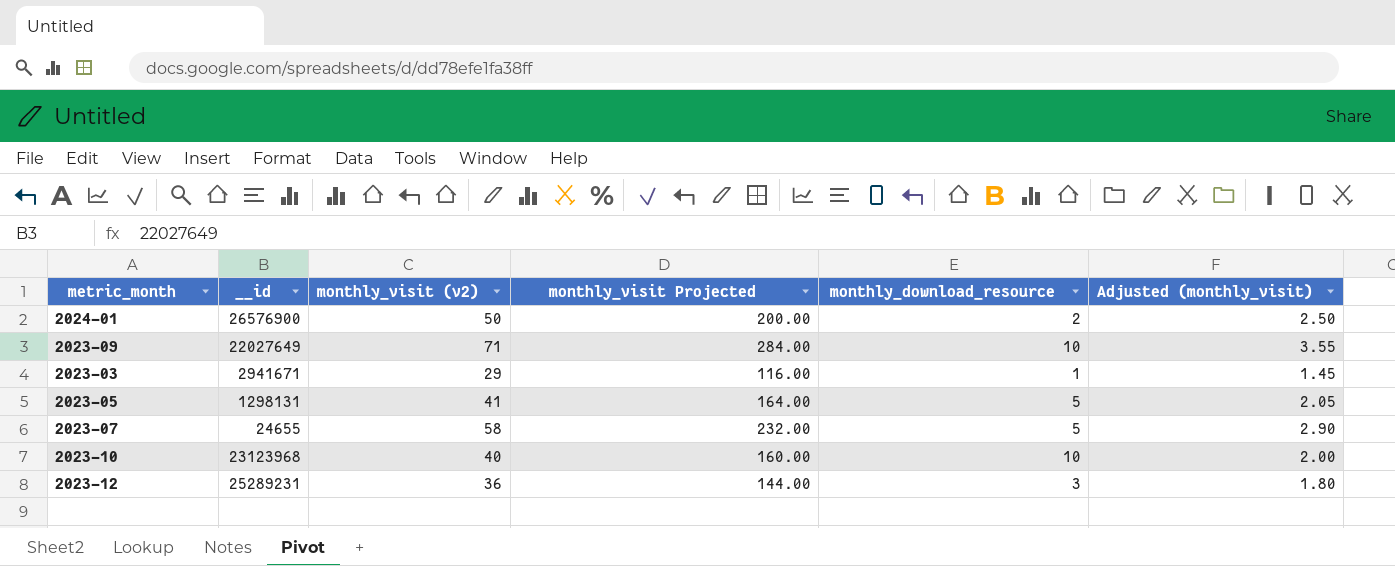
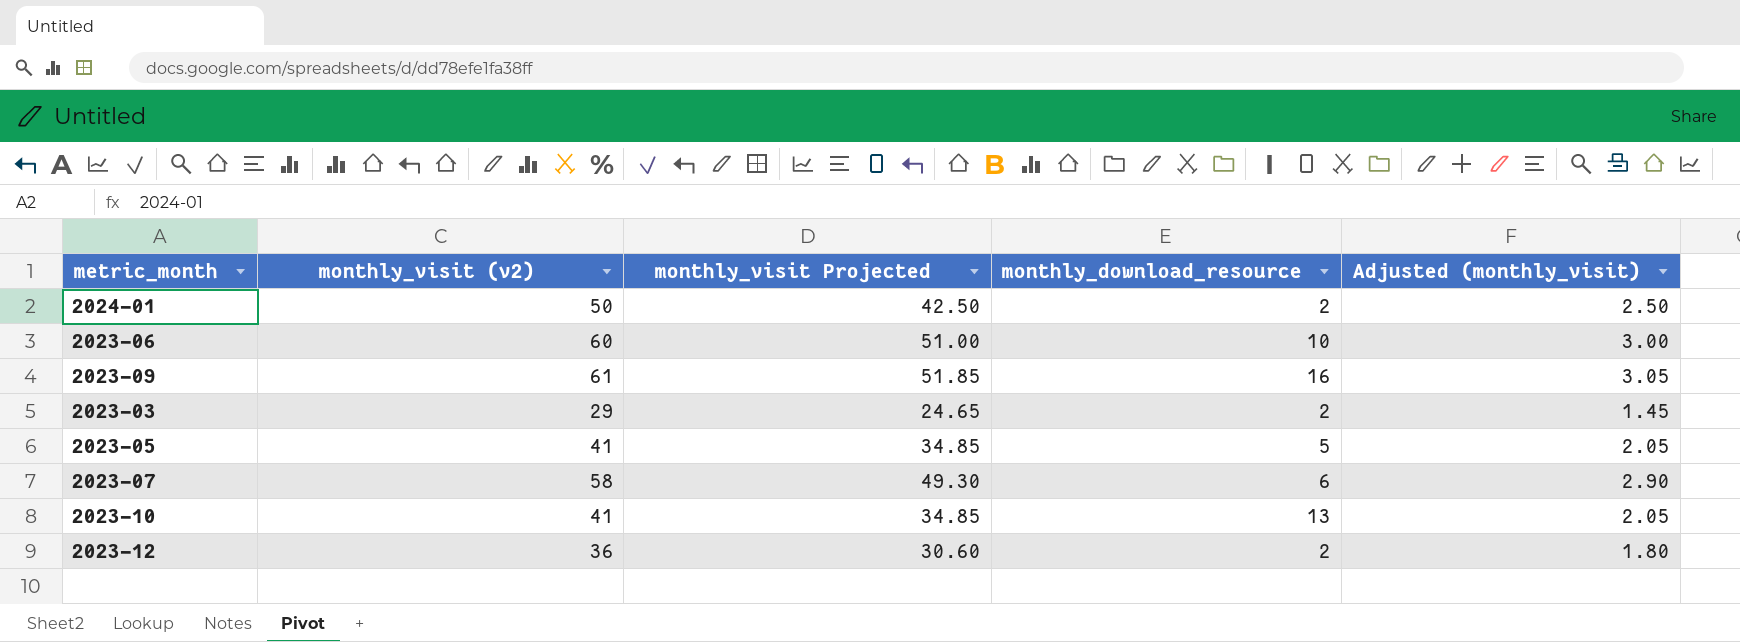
column __id | position: 2 -> none
column monthly_visit Projected | formula: [monthly_visit (v2)] * 4 -> [monthly_visit (v2)] * 0.85
row 2023-06: none -> 60 | 51.00 | 10 | 3.00
2023-09 | monthly_visit (v2): 71 -> 61
2023-09 | monthly_download_resource: 10 -> 16
2023-09 | Adjusted (monthly_visit): 3.55 -> 3.05
2023-03 | monthly_download_resource: 1 -> 2
2023-07 | monthly_download_resource: 5 -> 6
2023-10 | monthly_visit (v2): 40 -> 41
2023-10 | monthly_download_resource: 10 -> 13
2023-10 | Adjusted (monthly_visit): 2.00 -> 2.05
2023-12 | monthly_download_resource: 3 -> 2

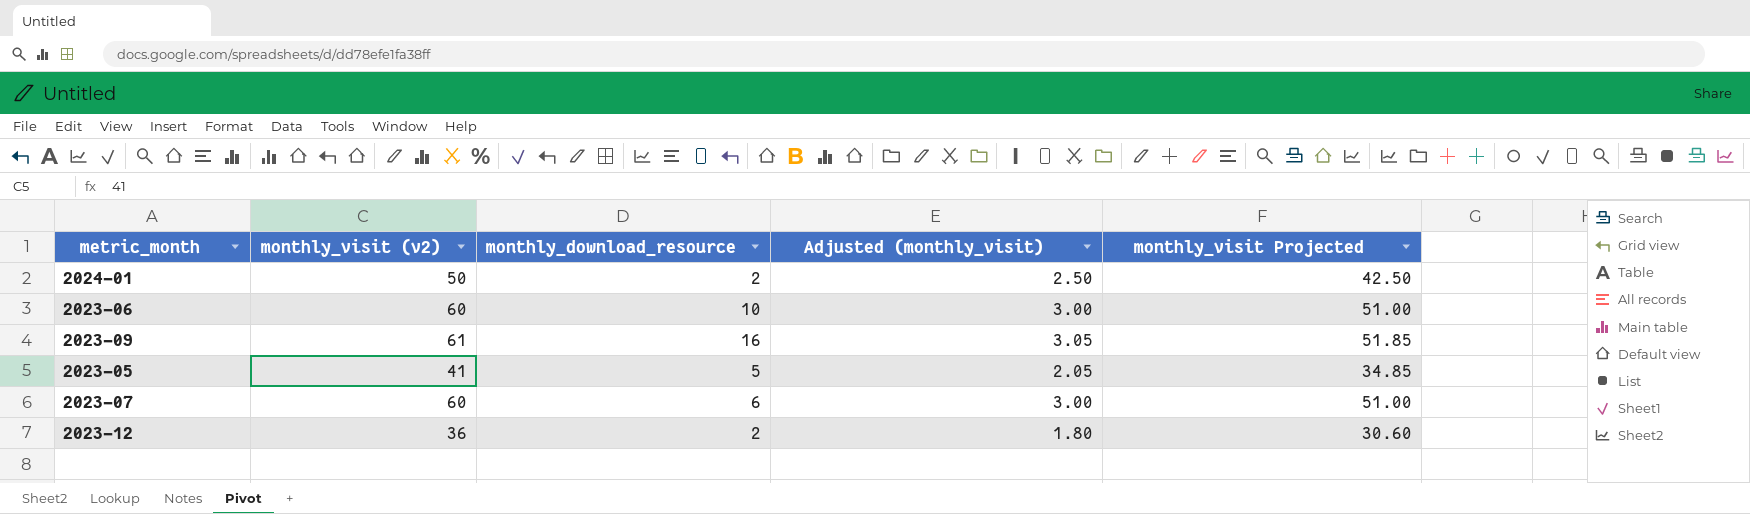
column monthly_visit Projected | position: 3 -> 5
row 2023-03: 29 | 24.65 | 2 | 1.45 -> none
row 2023-10: 41 | 34.85 | 13 | 2.05 -> none
2023-07 | monthly_visit (v2): 58 -> 60
2023-07 | Adjusted (monthly_visit): 2.90 -> 3.00
2023-07 | monthly_visit Projected: 49.30 -> 51.00

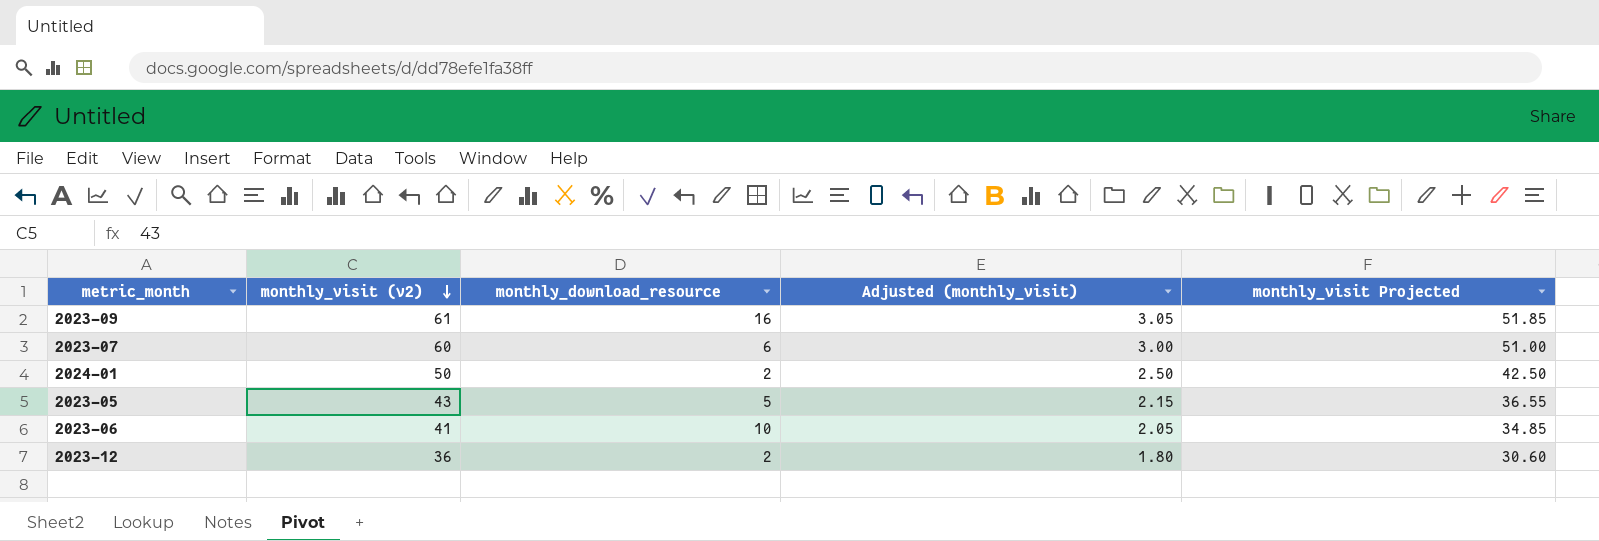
row order: none -> monthly_visit (v2) descending
2023-05 | monthly_visit (v2): 41 -> 43
2023-05 | Adjusted (monthly_visit): 2.05 -> 2.15
2023-05 | monthly_visit Projected: 34.85 -> 36.55
2023-06 | monthly_visit (v2): 60 -> 41
2023-06 | Adjusted (monthly_visit): 3.00 -> 2.05
2023-06 | monthly_visit Projected: 51.00 -> 34.85

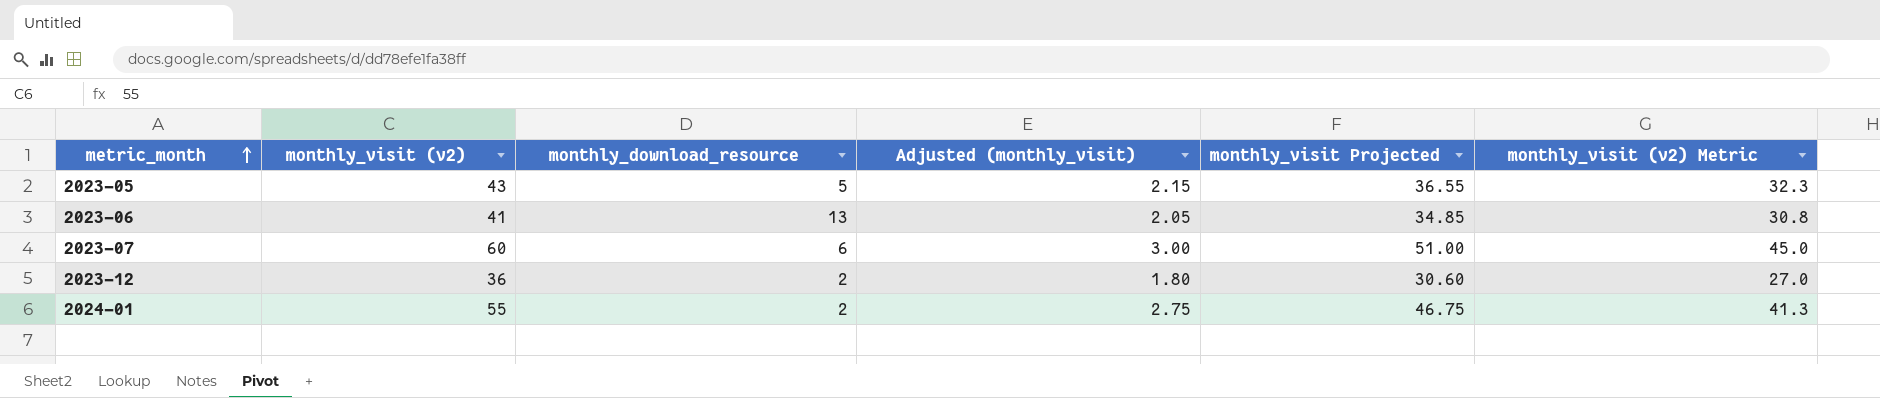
row order: monthly_visit (v2) descending -> metric_month ascending
column monthly_visit (v2) Metric | formula: none -> [monthly_visit (v2)] * 0.75
row 2023-09: 61 | 16 | 3.05 | 51.85 -> none
2023-06 | monthly_download_resource: 10 -> 13
2024-01 | monthly_visit (v2): 50 -> 55
2024-01 | Adjusted (monthly_visit): 2.50 -> 2.75
2024-01 | monthly_visit Projected: 42.50 -> 46.75

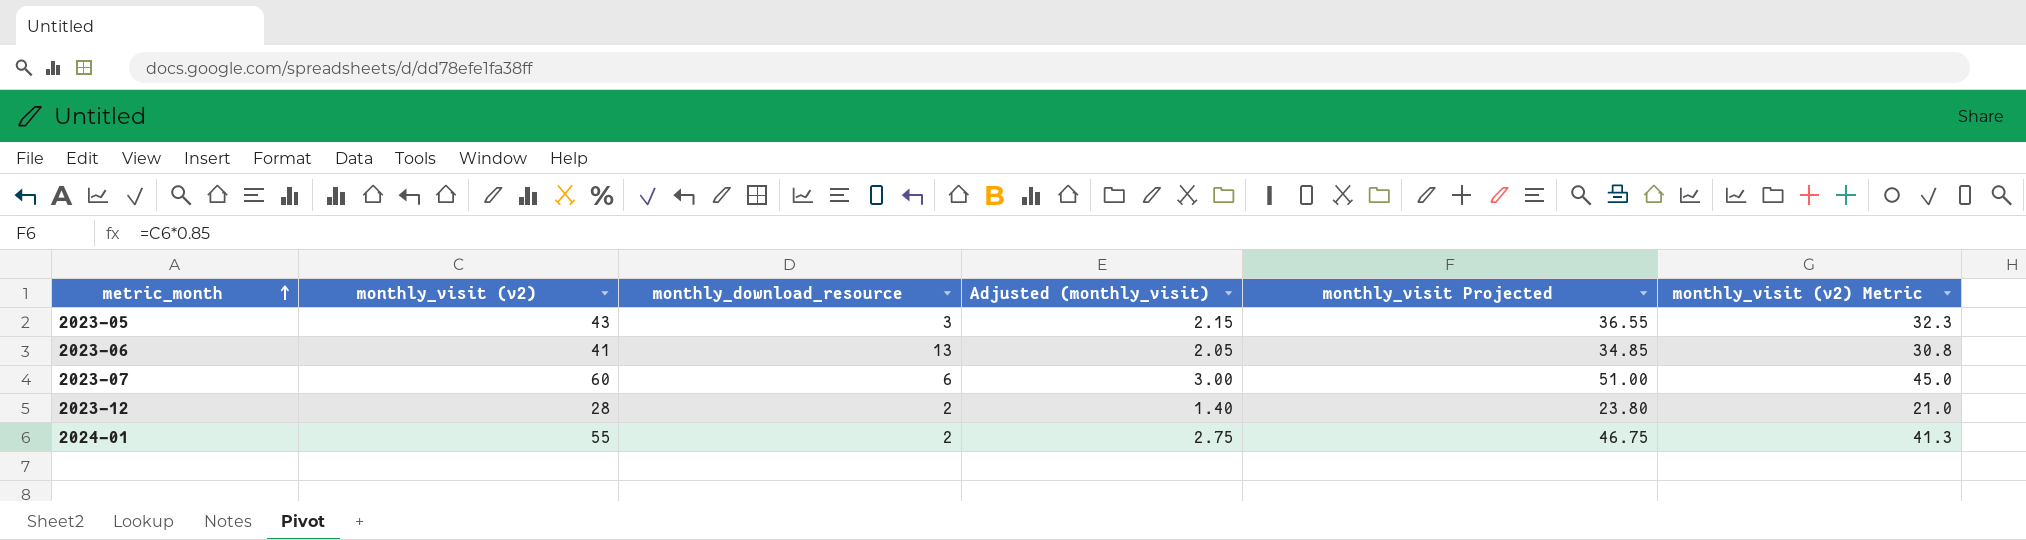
2023-05 | monthly_download_resource: 5 -> 3
2023-12 | monthly_visit (v2): 36 -> 28
2023-12 | Adjusted (monthly_visit): 1.80 -> 1.40
2023-12 | monthly_visit Projected: 30.60 -> 23.80
2023-12 | monthly_visit (v2) Metric: 27.0 -> 21.0

